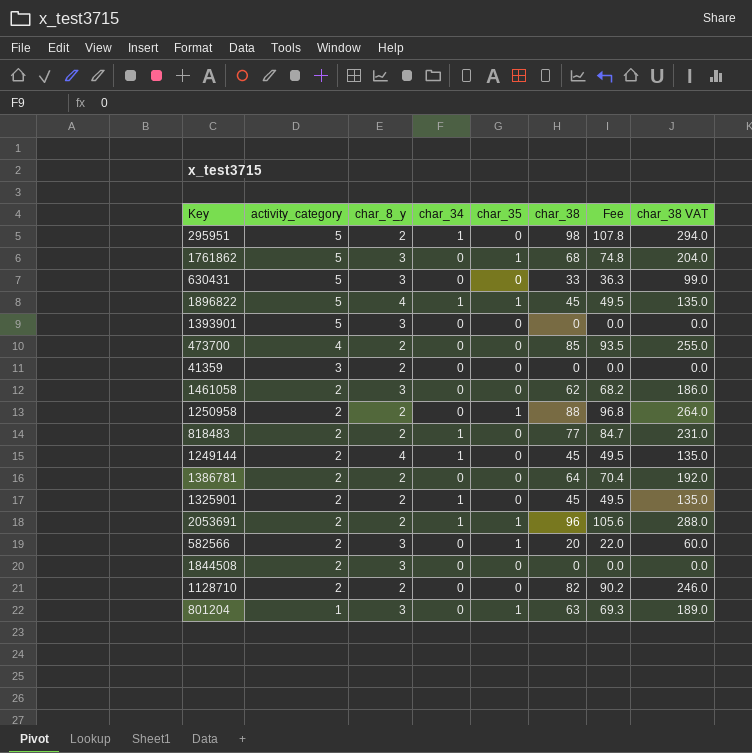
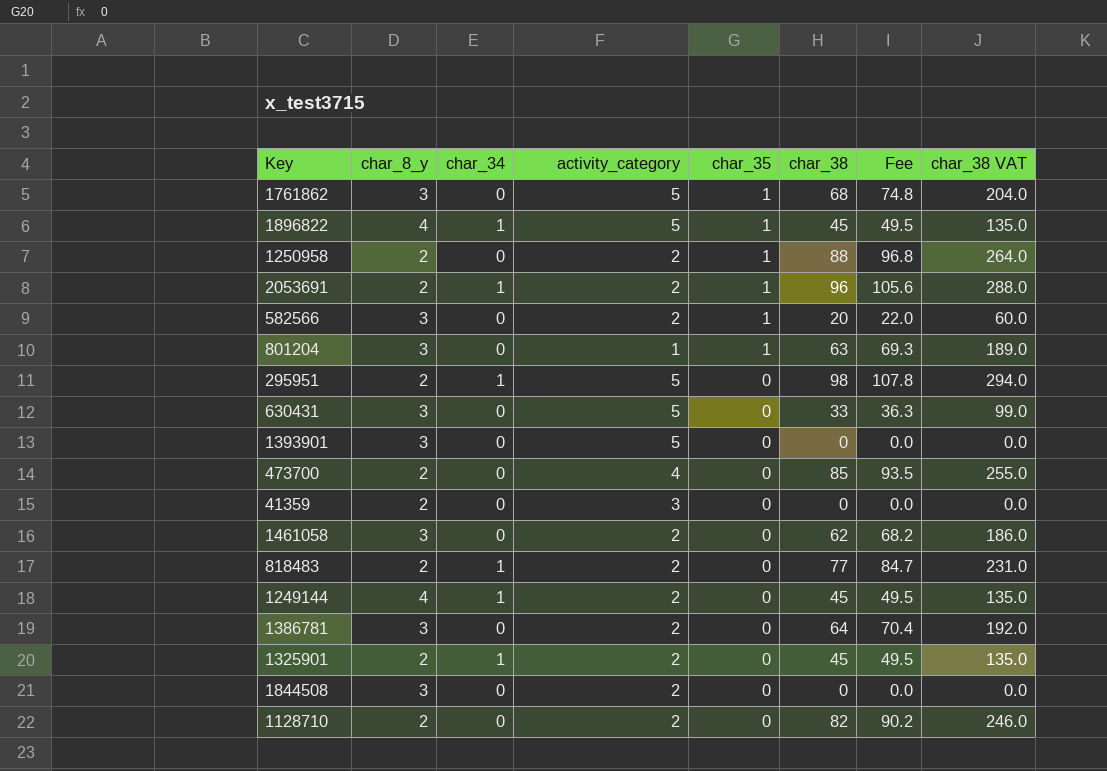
row order: activity_category descending -> char_35 descending
column activity_category | position: 2 -> 4
1386781 | char_8_y: 2 -> 3

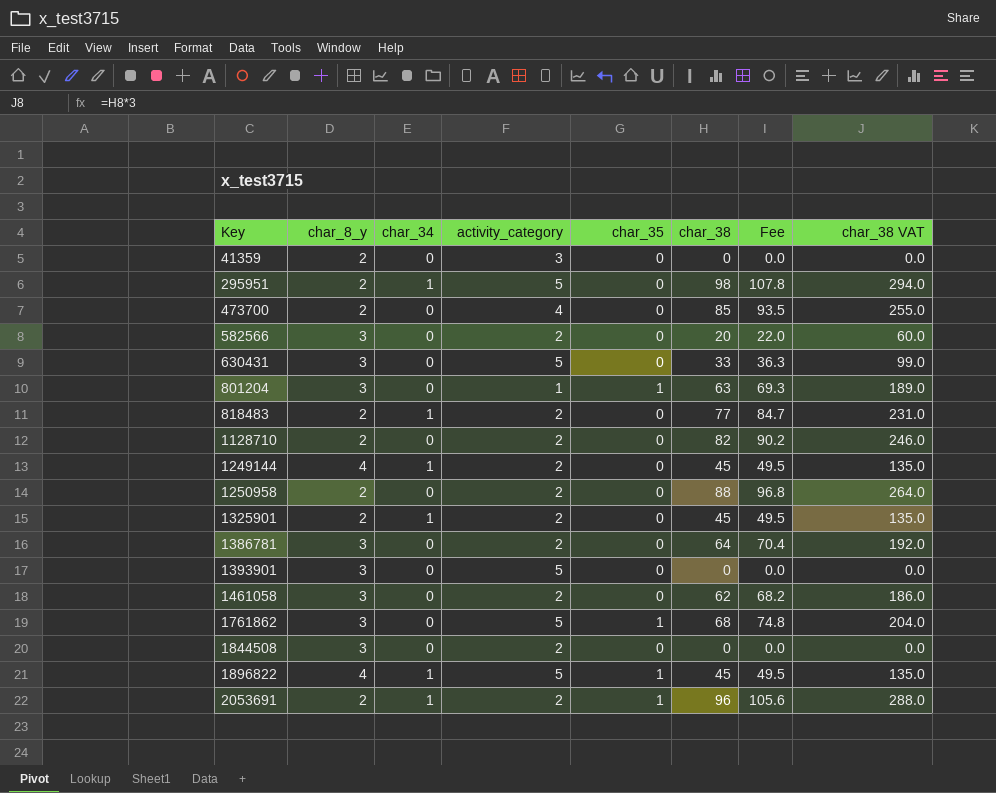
row order: char_35 descending -> Key ascending
582566 | char_35: 1 -> 0
1250958 | char_35: 1 -> 0

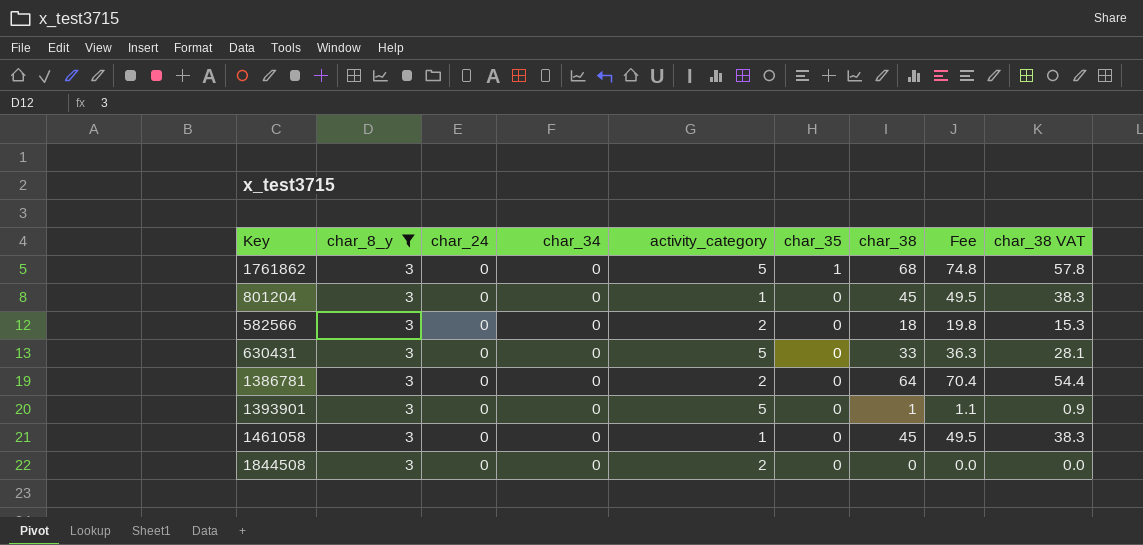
filter: none -> char_8_y = 3
row order: Key ascending -> char_35 descending
column char_24 | position: none -> 3
column char_38 VAT | formula: [char_38] * 3 -> [char_38] * 0.85
801204 | char_35: 1 -> 0
801204 | char_38: 63 -> 45
801204 | Fee: 69.3 -> 49.5
582566 | char_38: 20 -> 18
582566 | Fee: 22.0 -> 19.8
1393901 | char_38: 0 -> 1
1393901 | Fee: 0.0 -> 1.1
1461058 | activity_category: 2 -> 1
1461058 | char_38: 62 -> 45
1461058 | Fee: 68.2 -> 49.5

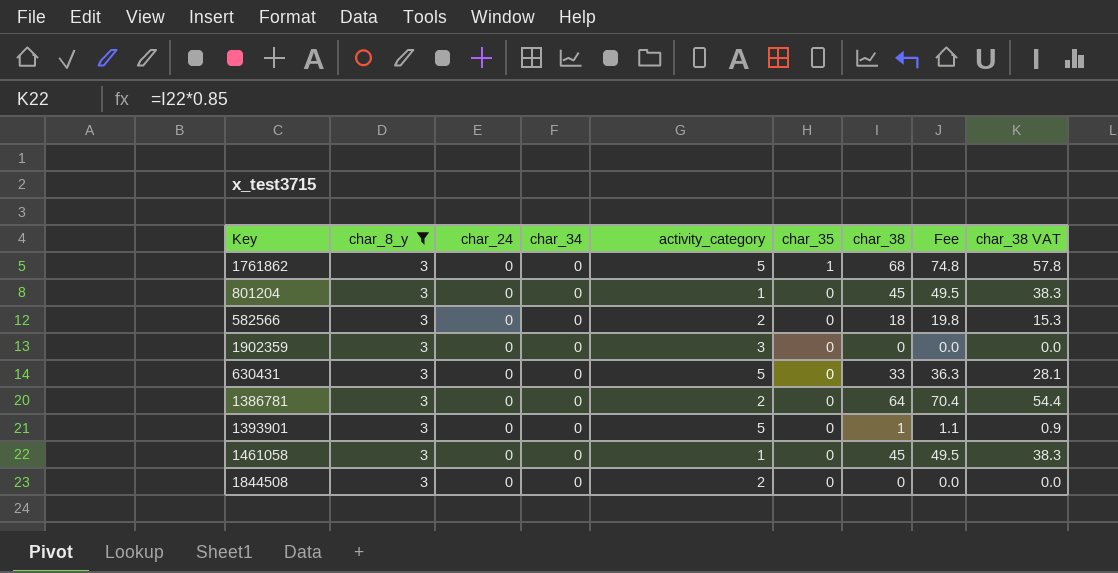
row 1902359: none -> 3 | 0 | 0 | 3 | 0 | 0 | 0.0 | 0.0

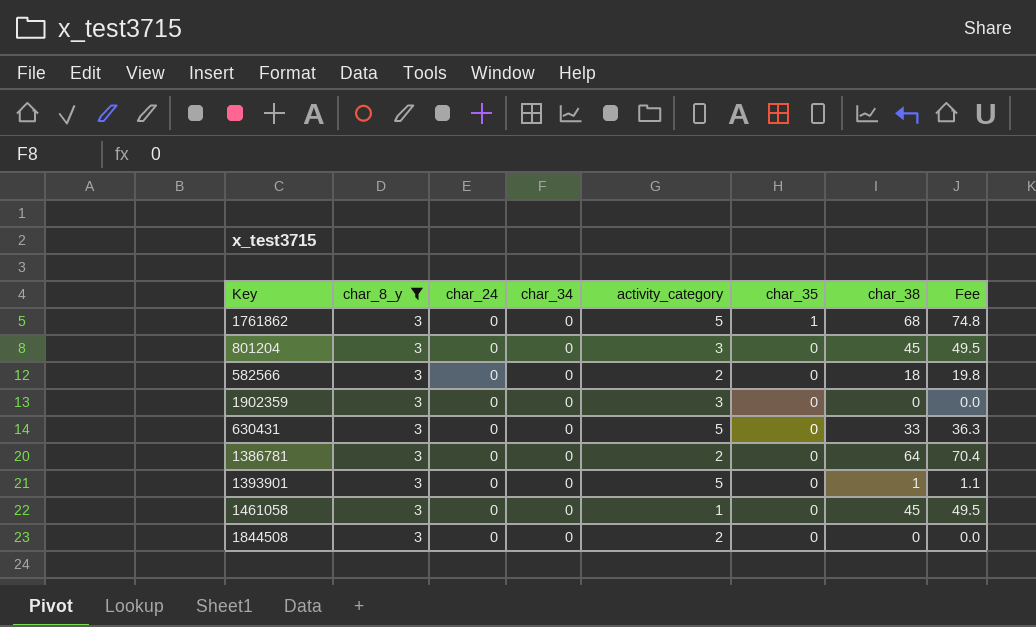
column char_38 VAT | formula: [char_38] * 0.85 -> none
801204 | activity_category: 1 -> 3

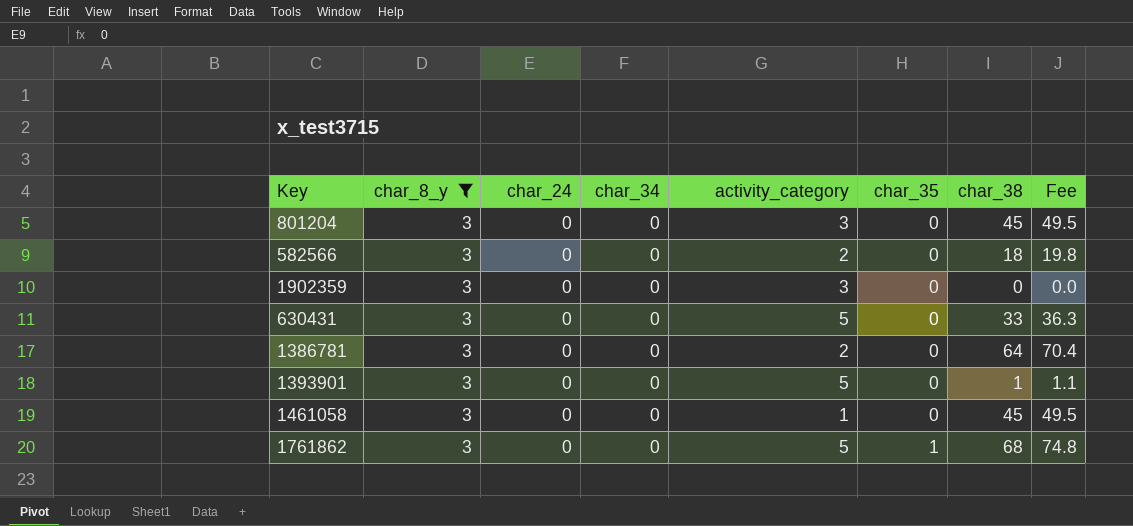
row order: char_35 descending -> char_35 ascending
row 1844508: 3 | 0 | 0 | 2 | 0 | 0 | 0.0 -> none

